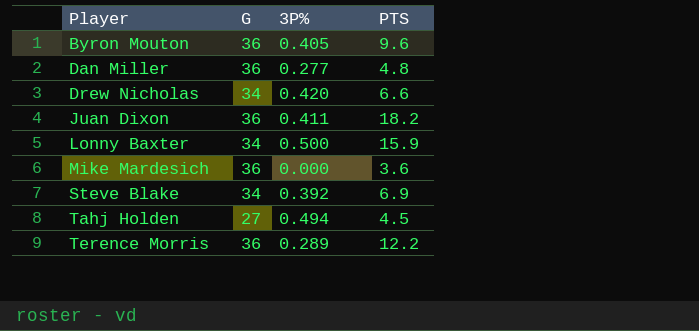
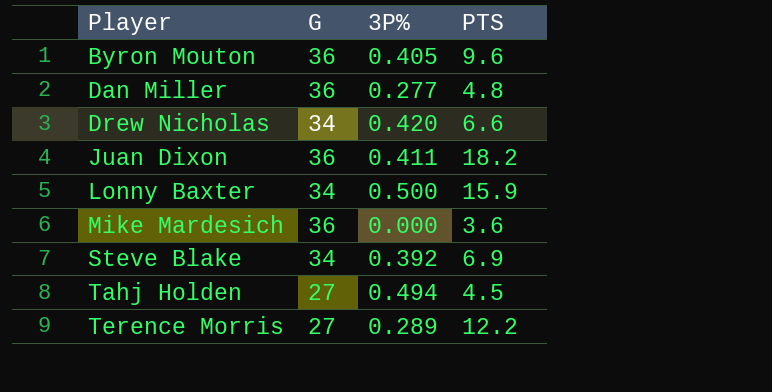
Terence Morris | G: 36 -> 27

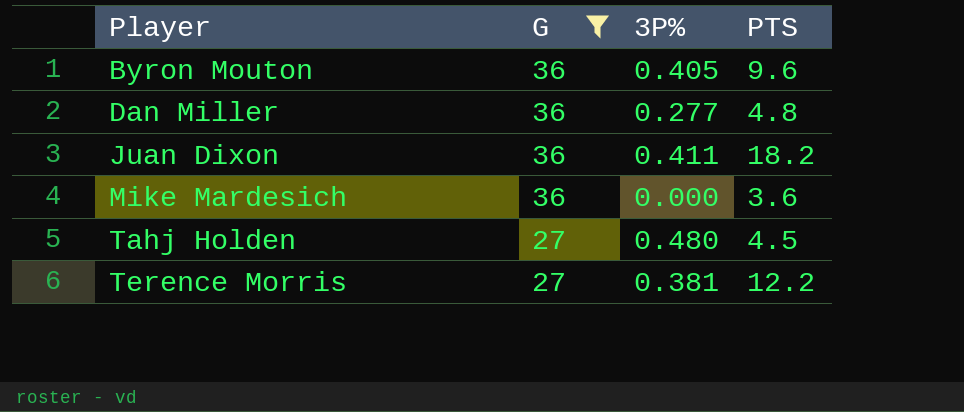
filter: none -> G != 34
Tahj Holden | 3P%: 0.494 -> 0.480
Terence Morris | 3P%: 0.289 -> 0.381

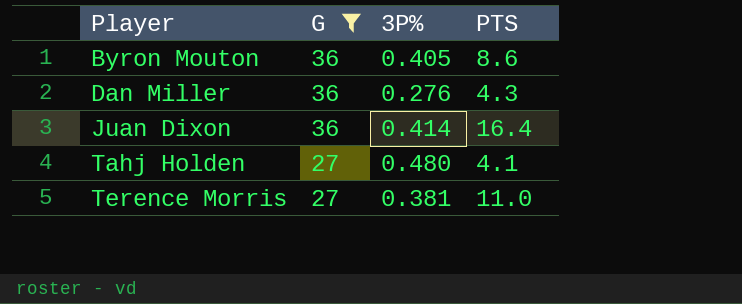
row Mike Mardesich: 36 | 0.000 | 3.6 -> none
Byron Mouton | PTS: 9.6 -> 8.6
Dan Miller | 3P%: 0.277 -> 0.276
Dan Miller | PTS: 4.8 -> 4.3
Juan Dixon | 3P%: 0.411 -> 0.414
Juan Dixon | PTS: 18.2 -> 16.4
Tahj Holden | PTS: 4.5 -> 4.1
Terence Morris | PTS: 12.2 -> 11.0

